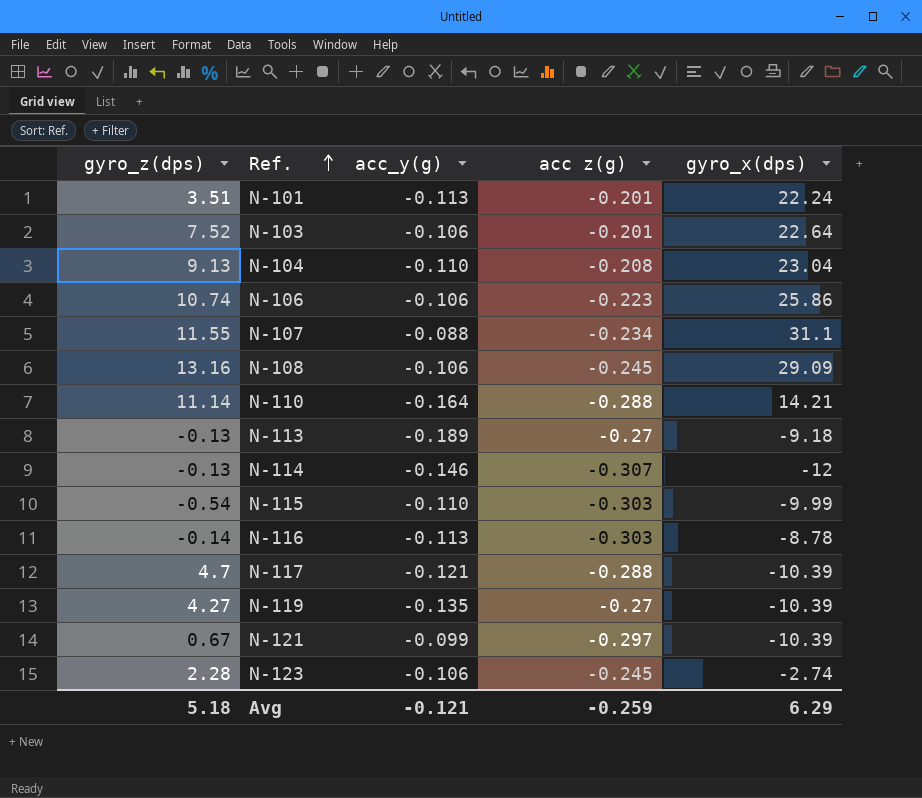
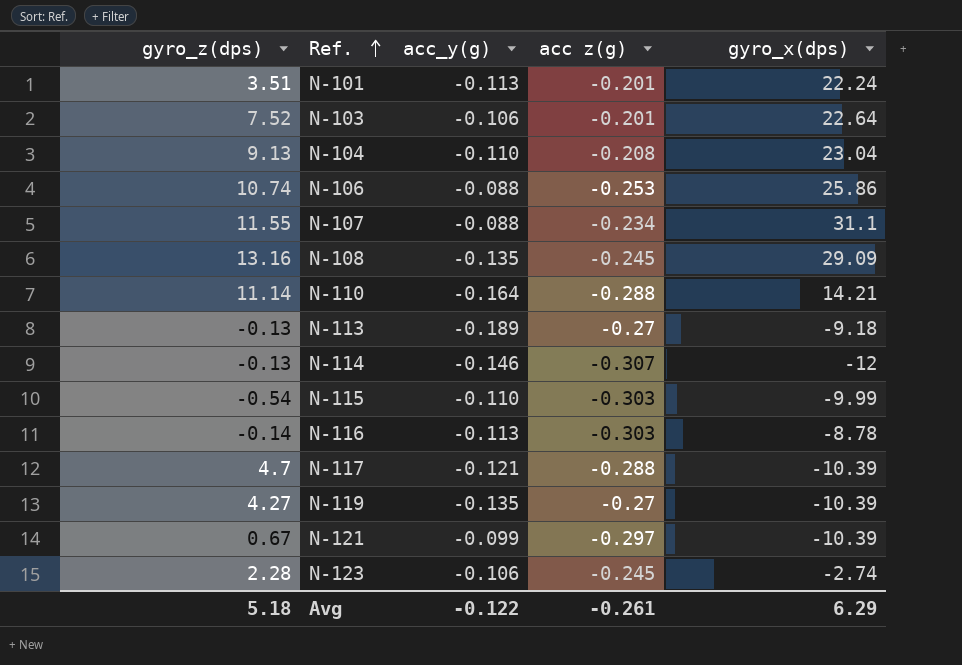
N-106 | acc_y(g): -0.106 -> -0.088
N-106 | acc z(g): -0.223 -> -0.253
N-108 | acc_y(g): -0.106 -> -0.135
Avg | acc_y(g): -0.121 -> -0.122
Avg | acc z(g): -0.259 -> -0.261

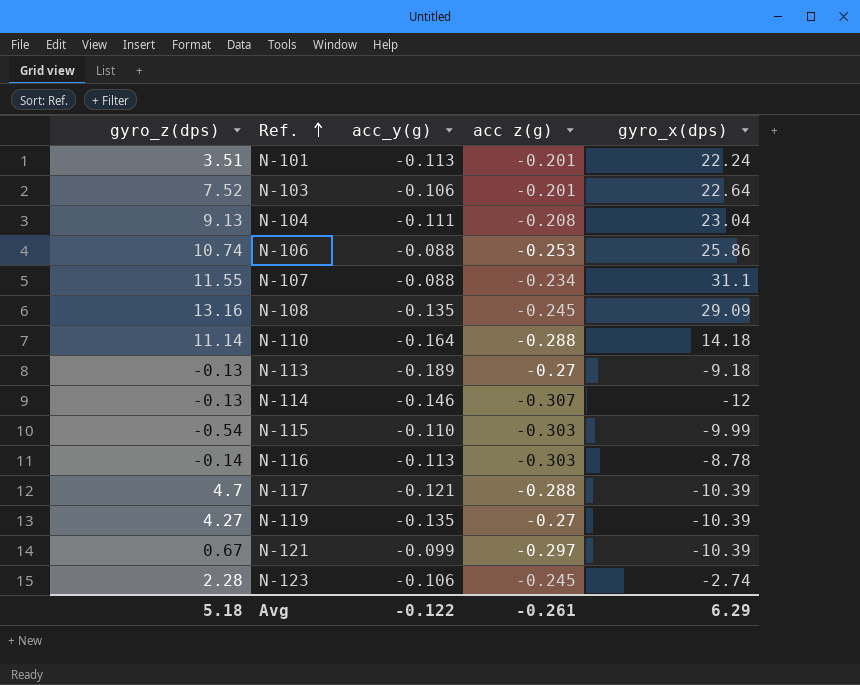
N-104 | acc_y(g): -0.110 -> -0.111
N-110 | gyro_x(dps): 14.21 -> 14.18

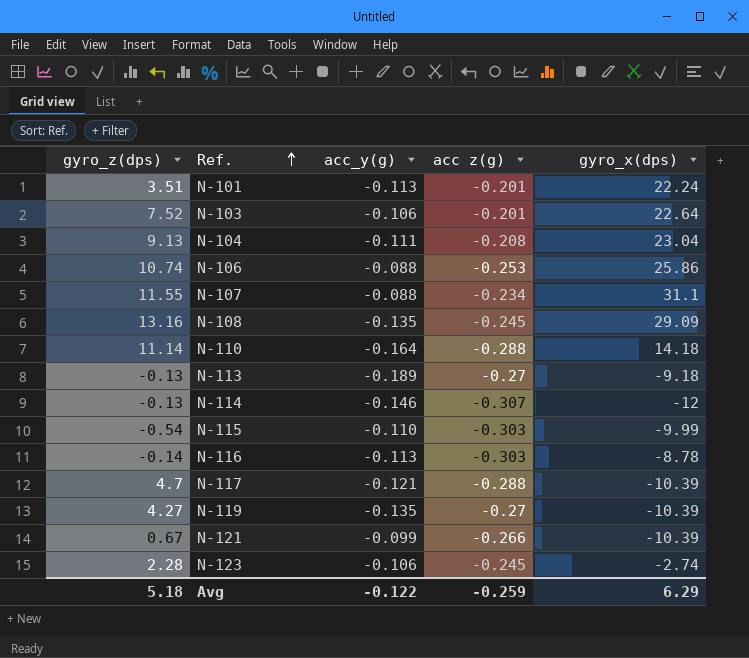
N-121 | acc z(g): -0.297 -> -0.266
Avg | acc z(g): -0.261 -> -0.259

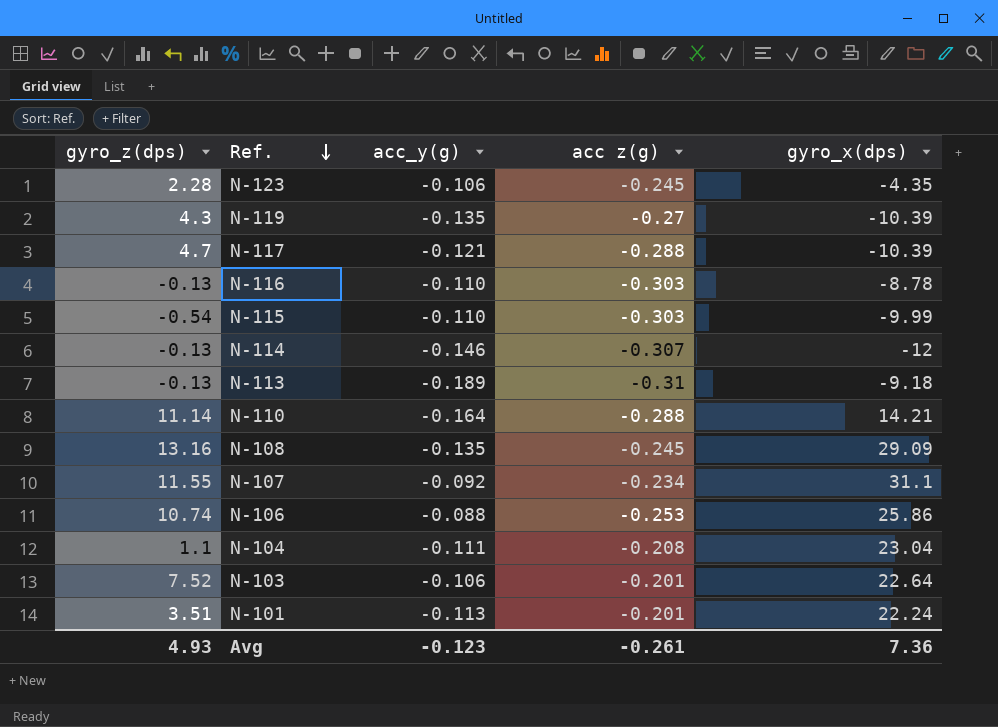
row order: Ref. ascending -> Ref. descending
row N-121: 0.67 | -0.099 | -0.266 | -10.39 -> none
N-123 | gyro_x(dps): -2.74 -> -4.35
N-119 | gyro_z(dps): 4.27 -> 4.3
N-116 | gyro_z(dps): -0.14 -> -0.13
N-116 | acc_y(g): -0.113 -> -0.110
N-113 | acc z(g): -0.27 -> -0.31
N-110 | gyro_x(dps): 14.18 -> 14.21
N-107 | acc_y(g): -0.088 -> -0.092
N-104 | gyro_z(dps): 9.13 -> 1.1
Avg | gyro_z(dps): 5.18 -> 4.93
Avg | acc_y(g): -0.122 -> -0.123
Avg | acc z(g): -0.259 -> -0.261
Avg | gyro_x(dps): 6.29 -> 7.36

